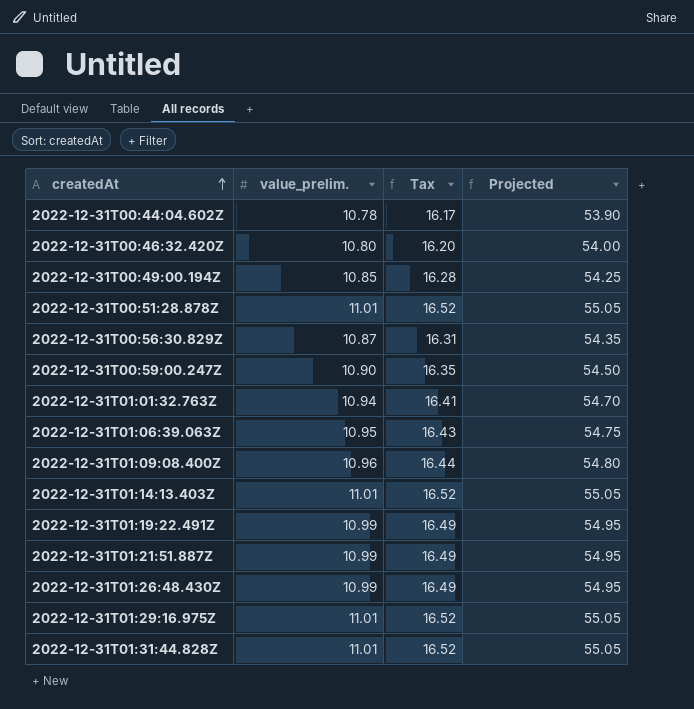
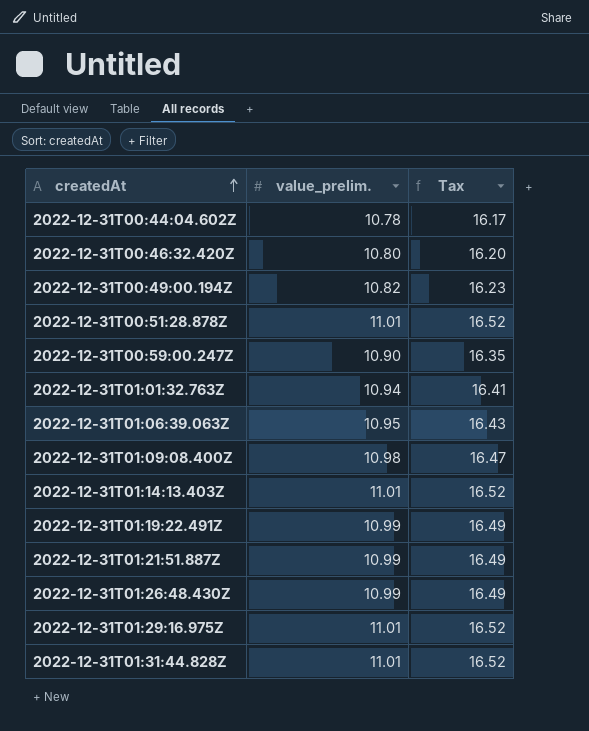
column Projected | formula: [value_prelim.] * 5 -> none
row 2022-12-31T00:56:30.829Z: 10.87 | 16.31 | 54.35 -> none
2022-12-31T00:49:00.194Z | value_prelim.: 10.85 -> 10.82
2022-12-31T00:49:00.194Z | Tax: 16.28 -> 16.23
2022-12-31T01:09:08.400Z | value_prelim.: 10.96 -> 10.98
2022-12-31T01:09:08.400Z | Tax: 16.44 -> 16.47

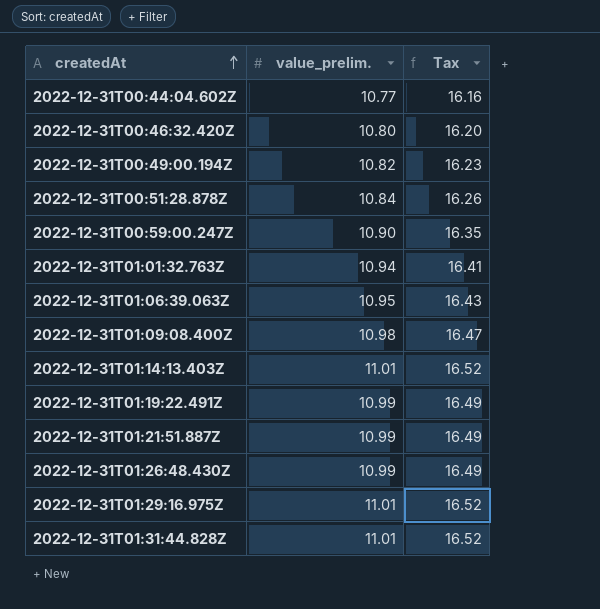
2022-12-31T00:44:04.602Z | value_prelim.: 10.78 -> 10.77
2022-12-31T00:44:04.602Z | Tax: 16.17 -> 16.16
2022-12-31T00:51:28.878Z | value_prelim.: 11.01 -> 10.84
2022-12-31T00:51:28.878Z | Tax: 16.52 -> 16.26

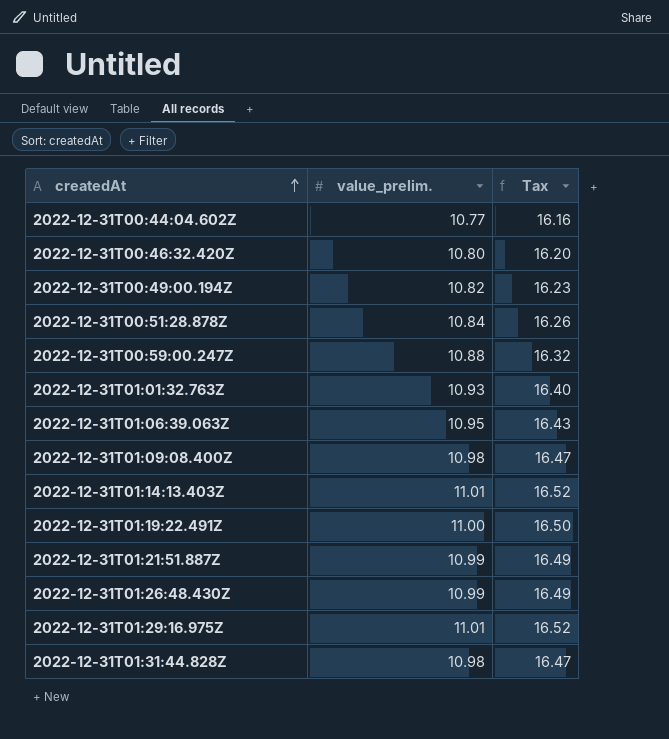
2022-12-31T00:59:00.247Z | value_prelim.: 10.90 -> 10.88
2022-12-31T00:59:00.247Z | Tax: 16.35 -> 16.32
2022-12-31T01:01:32.763Z | value_prelim.: 10.94 -> 10.93
2022-12-31T01:01:32.763Z | Tax: 16.41 -> 16.40
2022-12-31T01:19:22.491Z | value_prelim.: 10.99 -> 11.00
2022-12-31T01:19:22.491Z | Tax: 16.49 -> 16.50
2022-12-31T01:31:44.828Z | value_prelim.: 11.01 -> 10.98
2022-12-31T01:31:44.828Z | Tax: 16.52 -> 16.47

